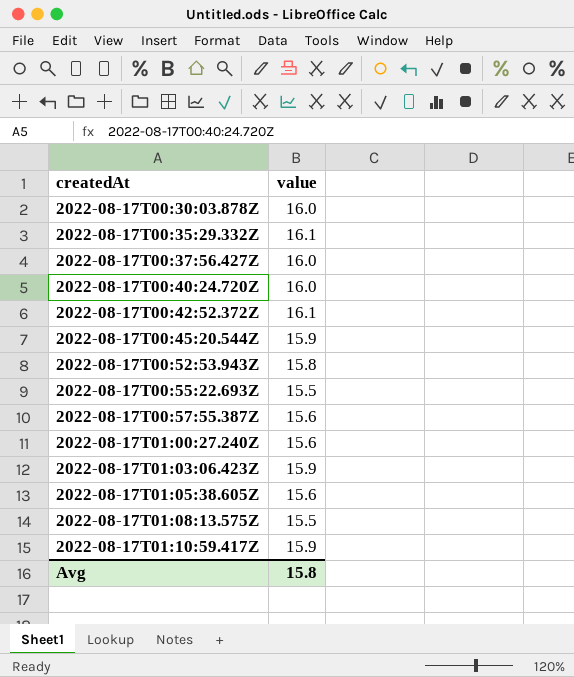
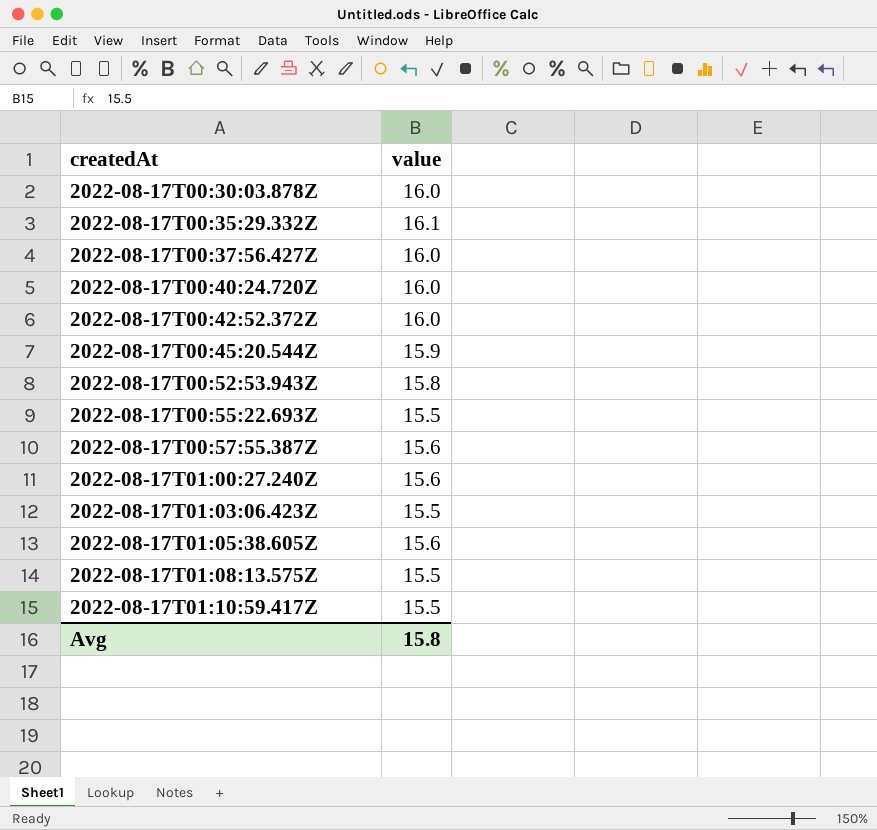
2022-08-17T00:42:52.372Z | value: 16.1 -> 16.0
2022-08-17T01:03:06.423Z | value: 15.9 -> 15.5
2022-08-17T01:10:59.417Z | value: 15.9 -> 15.5

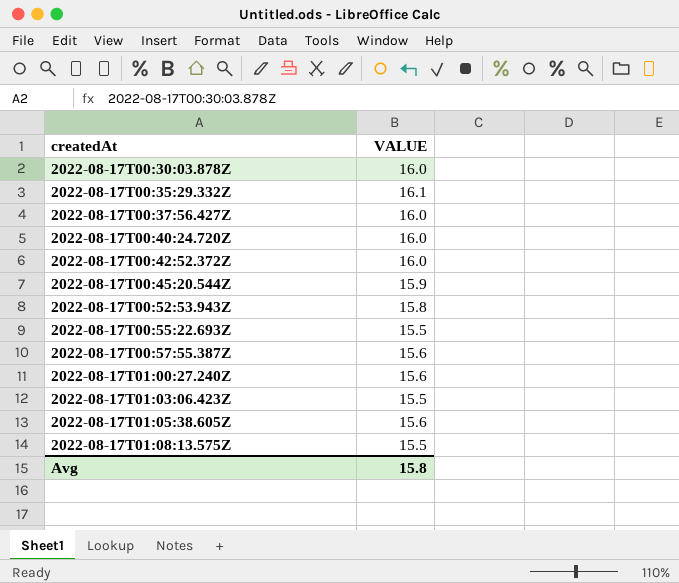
column name: value -> VALUE
row 2022-08-17T01:10:59.417Z: 15.5 -> none

